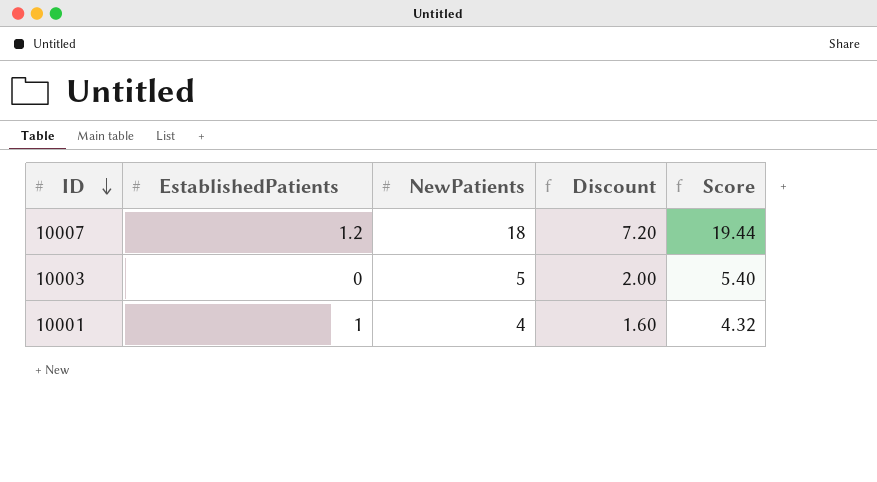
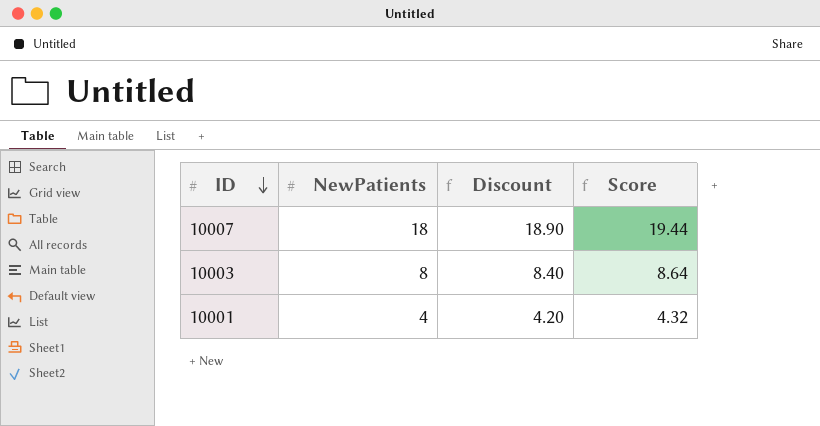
column EstablishedPatients | position: 2 -> none
column Discount | formula: [NewPatients] * 0.4 -> [NewPatients] * 1.05
10003 | NewPatients: 5 -> 8
10003 | Score: 5.40 -> 8.64

